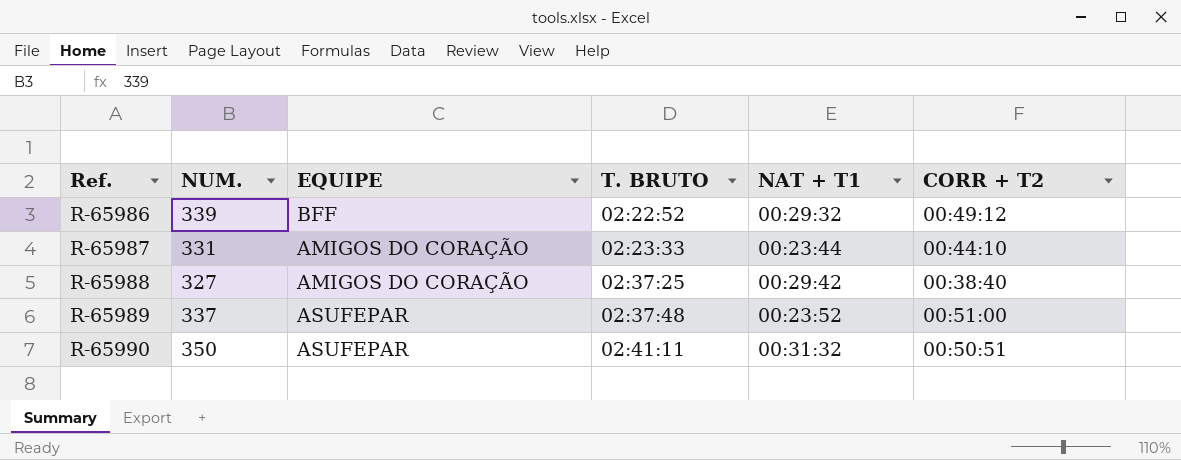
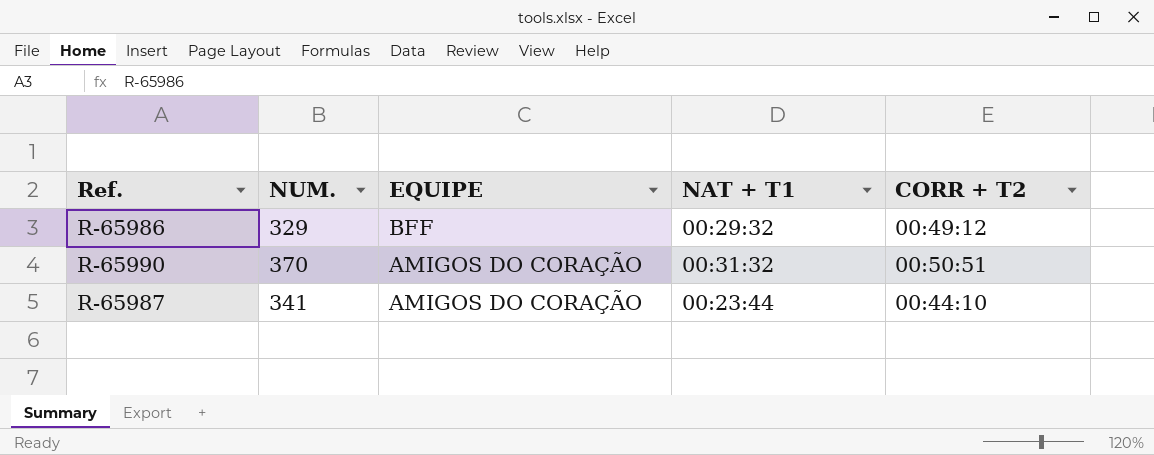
row order: Ref. ascending -> EQUIPE descending
column T. BRUTO | position: 4 -> none
row R-65988: 327 | AMIGOS DO CORAÇÃO | 02:37:25 | 00:29:42 | 00:38:40 -> none
row R-65989: 337 | ASUFEPAR | 02:37:48 | 00:23:52 | 00:51:00 -> none
R-65986 | NUM.: 339 -> 329
R-65990 | NUM.: 350 -> 370
R-65990 | EQUIPE: ASUFEPAR -> AMIGOS DO CORAÇÃO
R-65987 | NUM.: 331 -> 341

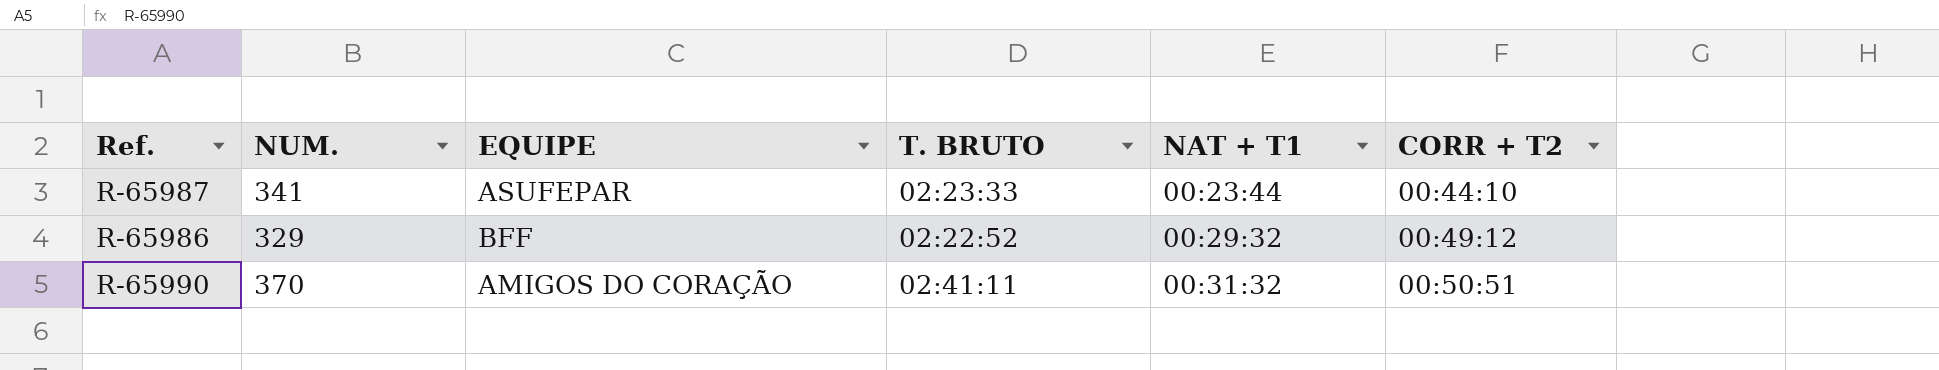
row order: EQUIPE descending -> NAT + T1 ascending
column T. BRUTO | position: none -> 4
R-65987 | EQUIPE: AMIGOS DO CORAÇÃO -> ASUFEPAR

